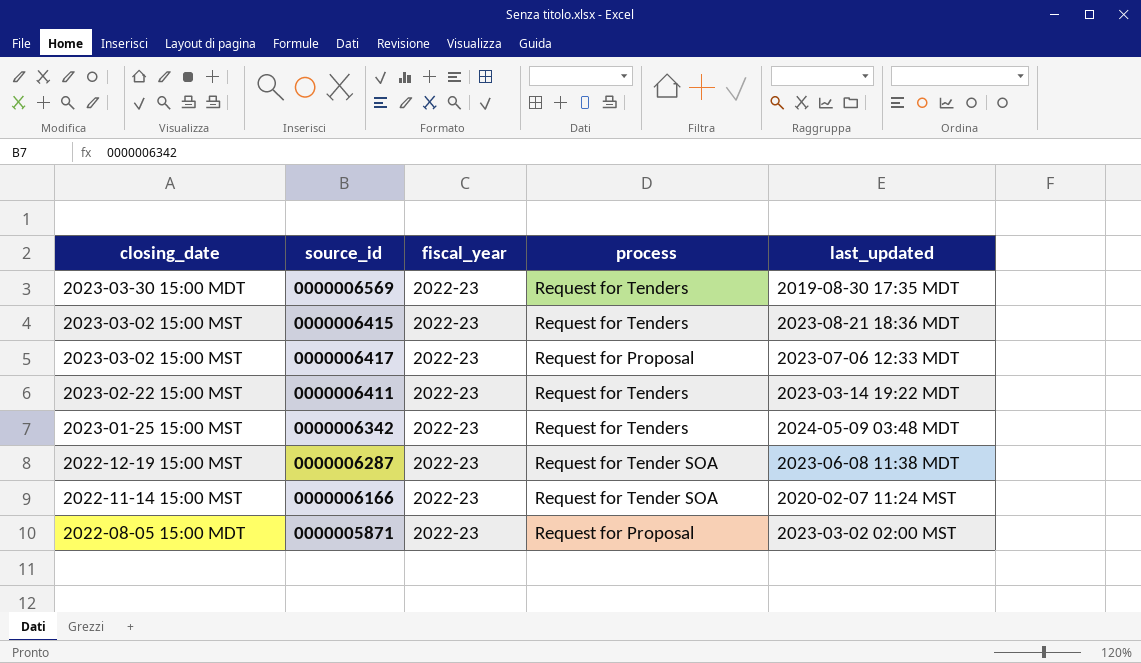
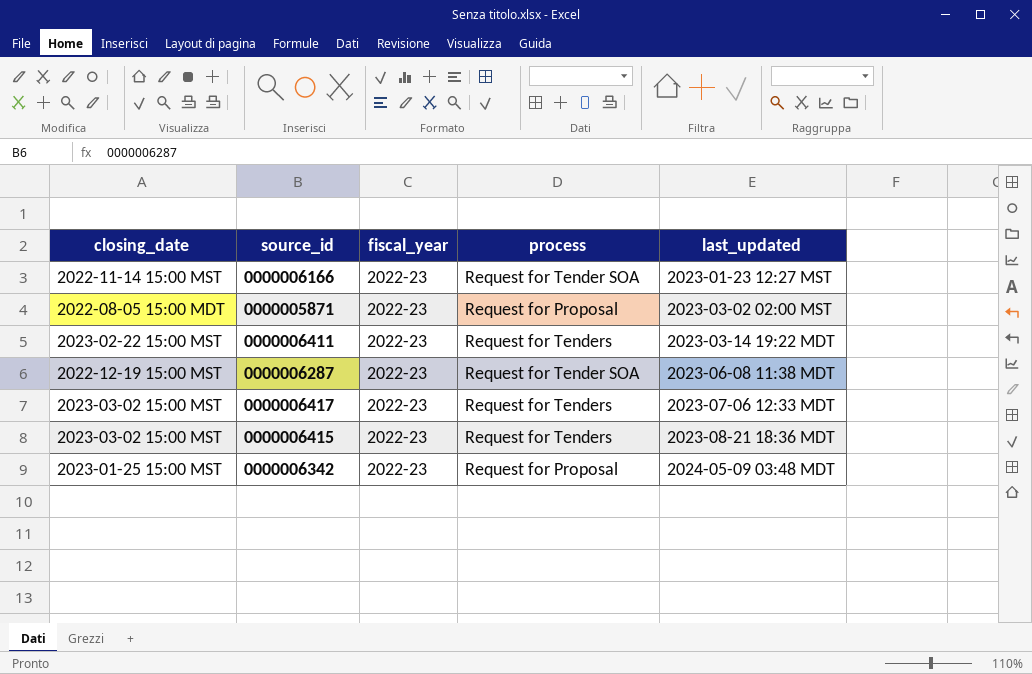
row order: closing_date descending -> last_updated ascending
row 0000006569: 2023-03-30 15:00 MDT | 2022-23 | Request for Tenders | 2019-08-30 17:35 MDT -> none
0000006166 | last_updated: 2020-02-07 11:24 MST -> 2023-01-23 12:27 MST
0000006417 | process: Request for Proposal -> Request for Tenders
0000006342 | process: Request for Tenders -> Request for Proposal

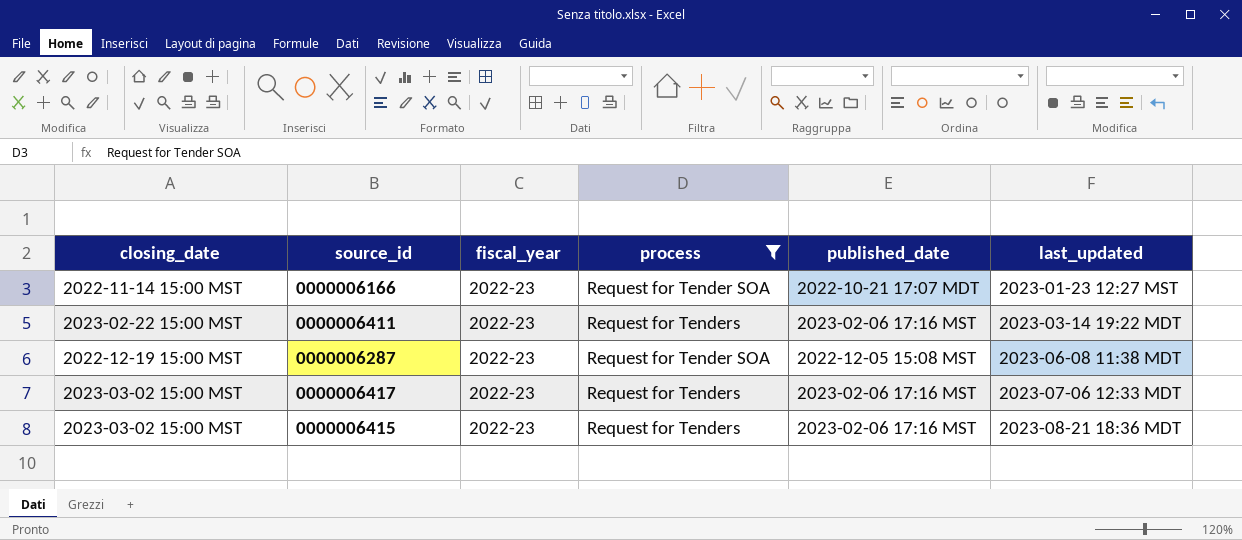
filter: none -> process != Request for Proposal
column published_date | position: none -> 5

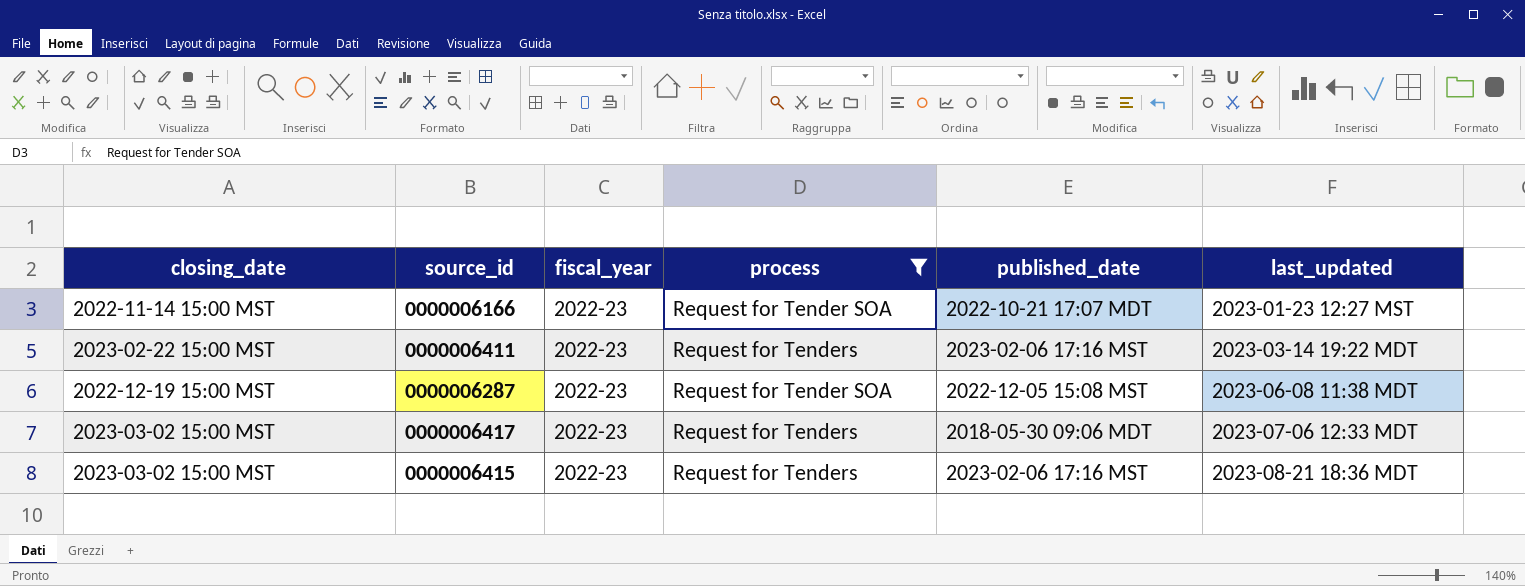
0000006417 | published_date: 2023-02-06 17:16 MST -> 2018-05-30 09:06 MDT

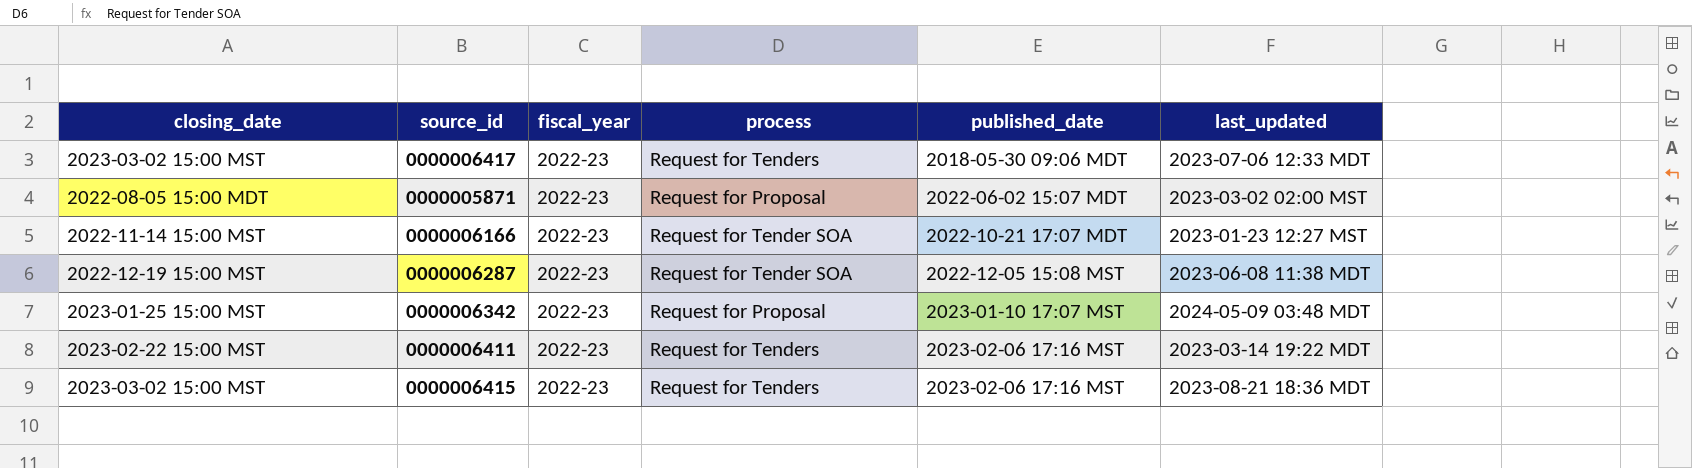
filter: process != Request for Proposal -> none
row order: last_updated ascending -> published_date ascending

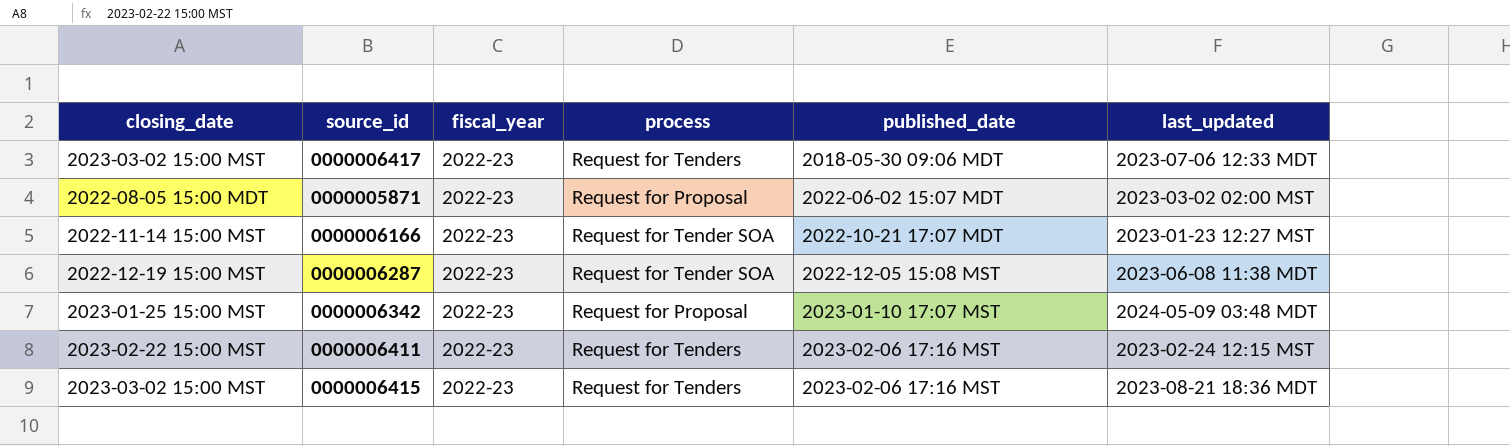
0000006411 | last_updated: 2023-03-14 19:22 MDT -> 2023-02-24 12:15 MST

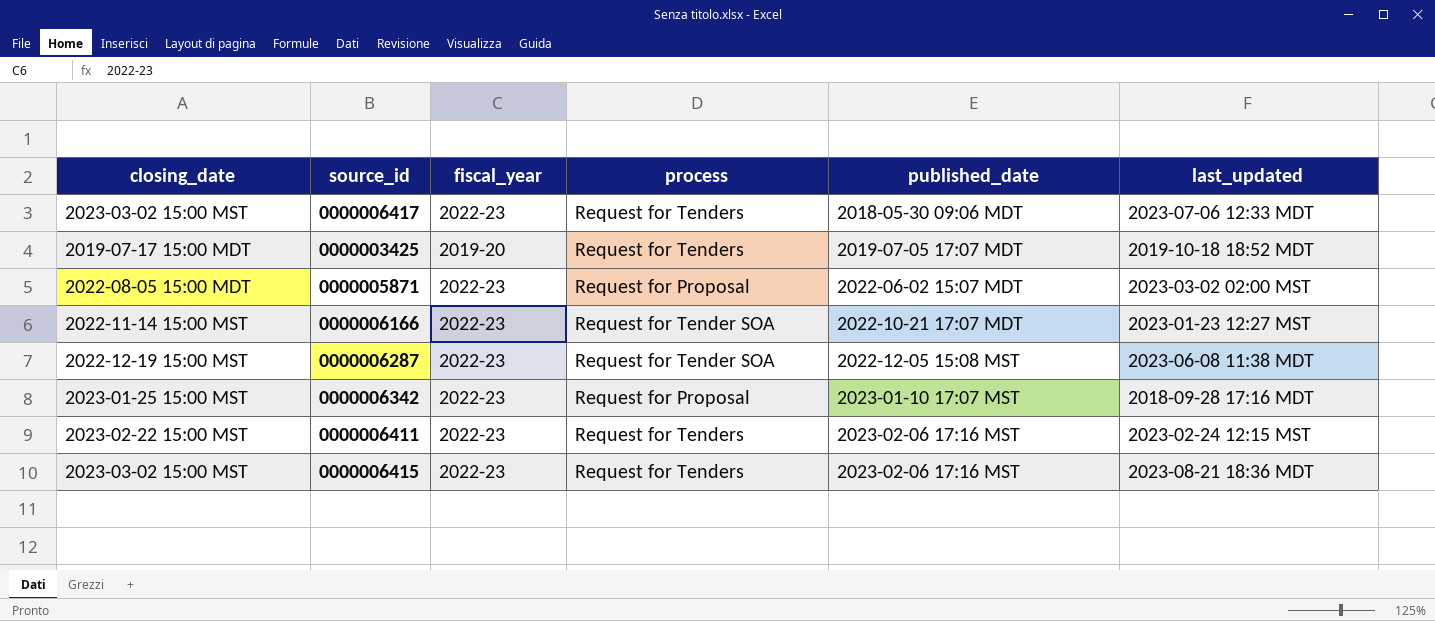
row 0000003425: none -> 2019-07-17 15:00 MDT | 2019-20 | Request for Tenders | 2019-07-05 17:07 MDT | 2019-10-18 18:52 MDT
0000006342 | last_updated: 2024-05-09 03:48 MDT -> 2018-09-28 17:16 MDT

